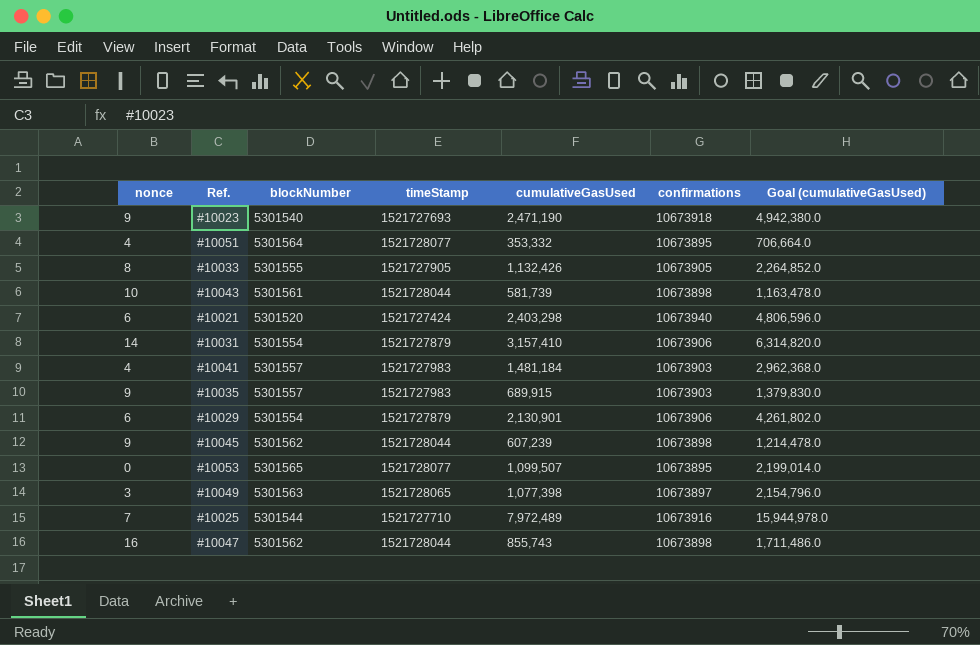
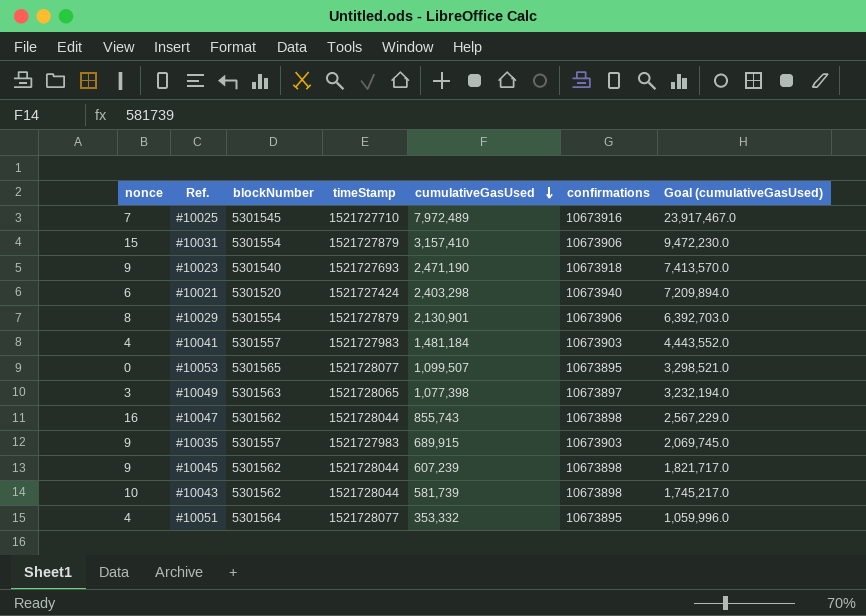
row order: none -> cumulativeGasUsed descending
column Goal (cumulativeGasUsed) | formula: [cumulativeGasUsed] * 2 -> [cumulativeGasUsed] * 3
row #10033: 8 | 5301555 | 1521727905 | 1,132,426 | 10673905 | 2,264,852.0 -> none
#10025 | blockNumber: 5301544 -> 5301545
#10031 | nonce: 14 -> 15
#10029 | nonce: 6 -> 8
#10043 | blockNumber: 5301561 -> 5301562

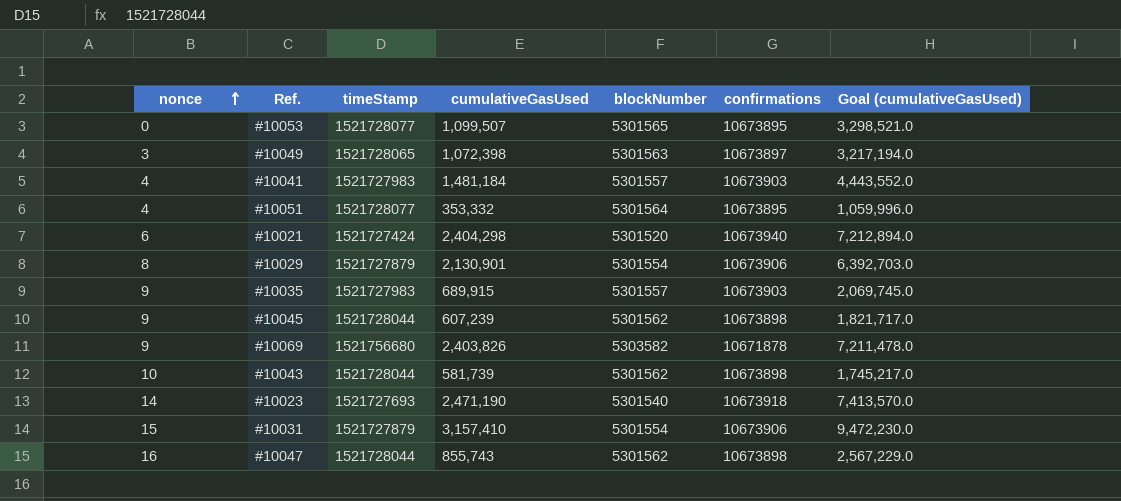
row order: cumulativeGasUsed descending -> nonce ascending
column blockNumber | position: 3 -> 5
row #10025: 7 | 5301545 | 1521727710 | 7,972,489 | 10673916 | 23,917,467.0 -> none
#10049 | cumulativeGasUsed: 1,077,398 -> 1,072,398
#10049 | Goal (cumulativeGasUsed): 3,232,194.0 -> 3,217,194.0
#10021 | cumulativeGasUsed: 2,403,298 -> 2,404,298
#10021 | Goal (cumulativeGasUsed): 7,209,894.0 -> 7,212,894.0
row #10069: none -> 9 | 1521756680 | 2,403,826 | 5303582 | 10671878 | 7,211,478.0
#10023 | nonce: 9 -> 14

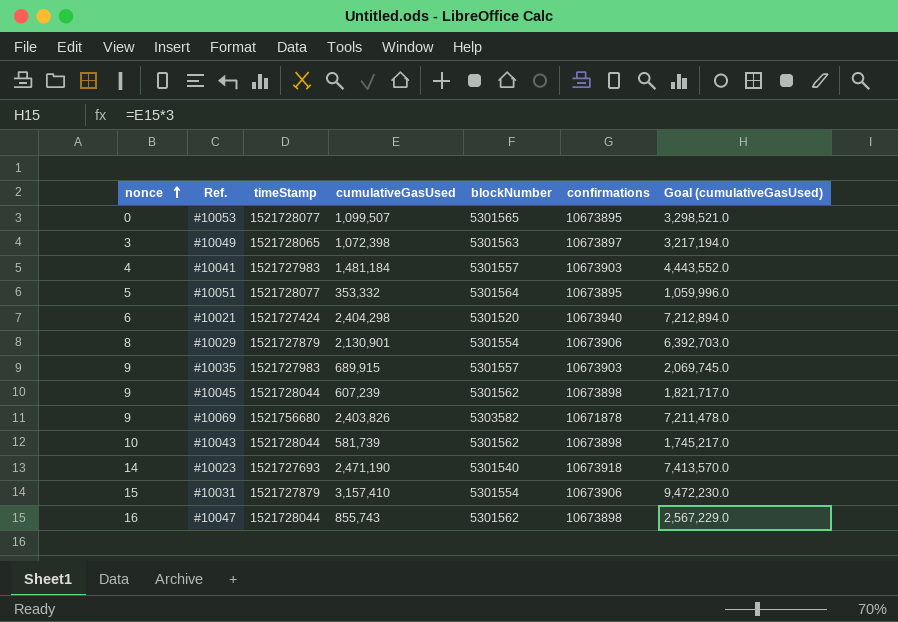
#10051 | nonce: 4 -> 5

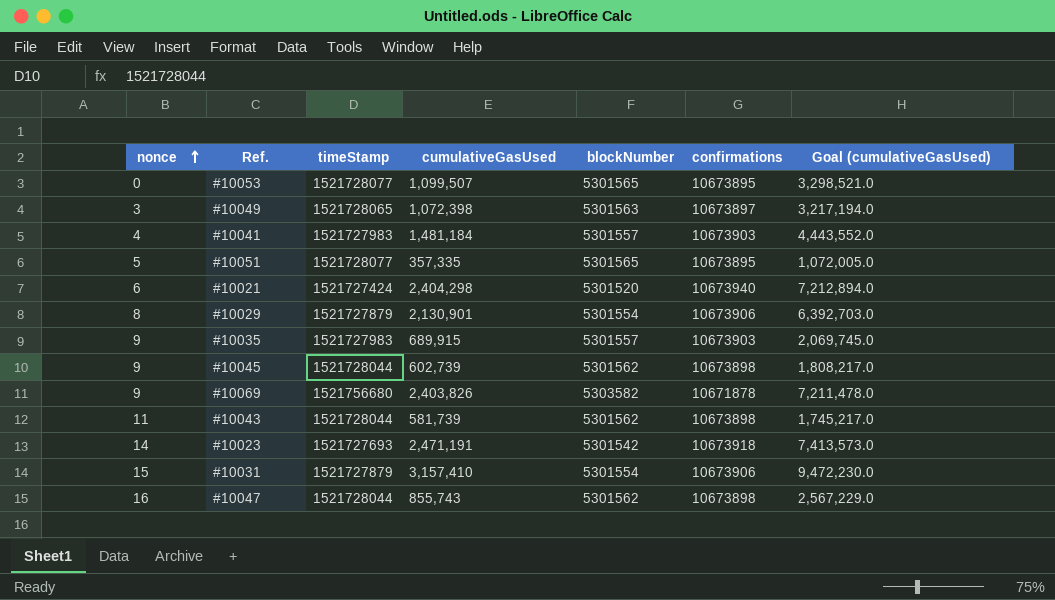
#10051 | cumulativeGasUsed: 353,332 -> 357,335
#10051 | blockNumber: 5301564 -> 5301565
#10051 | Goal (cumulativeGasUsed): 1,059,996.0 -> 1,072,005.0
#10045 | cumulativeGasUsed: 607,239 -> 602,739
#10045 | Goal (cumulativeGasUsed): 1,821,717.0 -> 1,808,217.0
#10043 | nonce: 10 -> 11
#10023 | cumulativeGasUsed: 2,471,190 -> 2,471,191
#10023 | blockNumber: 5301540 -> 5301542
#10023 | Goal (cumulativeGasUsed): 7,413,570.0 -> 7,413,573.0

